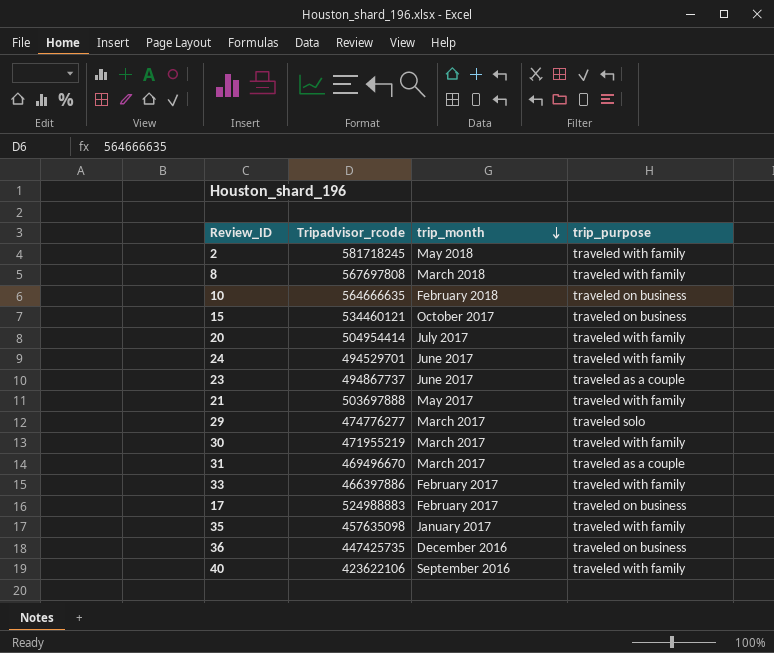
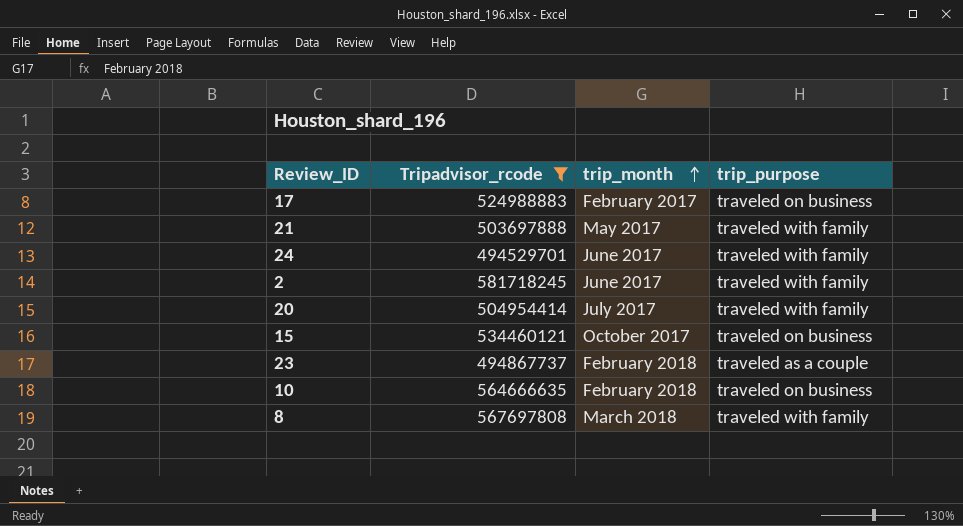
filter: none -> Tripadvisor_rcode >= 494529701
row order: trip_month descending -> trip_month ascending
2 | trip_month: May 2018 -> June 2017
23 | trip_month: June 2017 -> February 2018

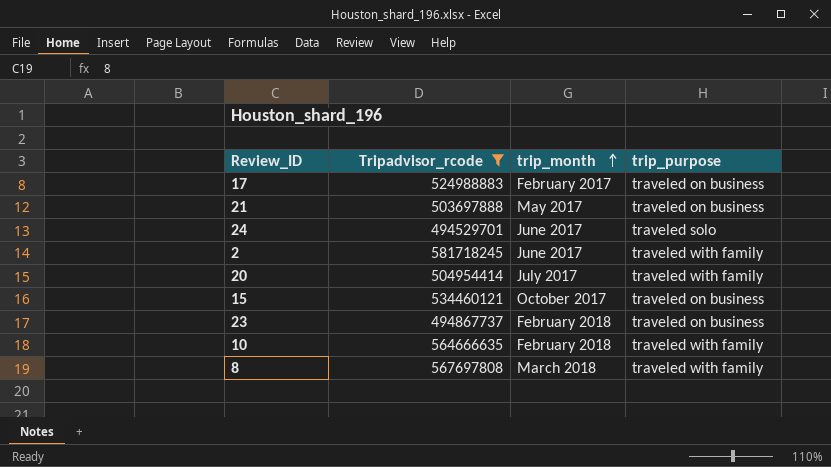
21 | trip_purpose: traveled with family -> traveled on business
24 | trip_purpose: traveled with family -> traveled solo
23 | trip_purpose: traveled as a couple -> traveled on business
10 | trip_purpose: traveled on business -> traveled with family

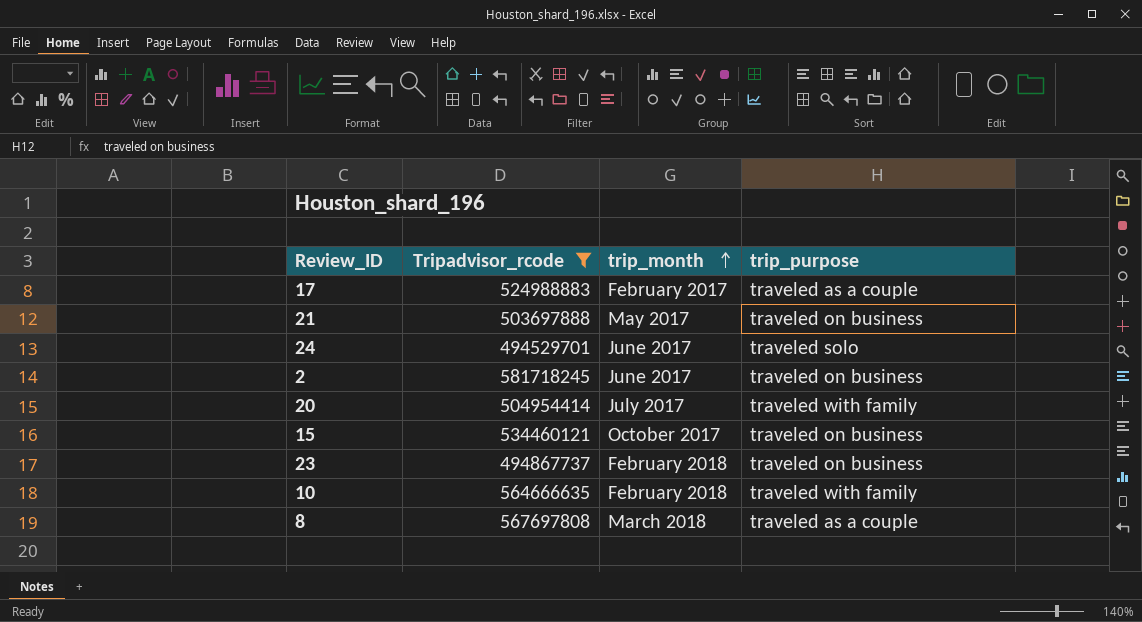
17 | trip_purpose: traveled on business -> traveled as a couple
2 | trip_purpose: traveled with family -> traveled on business
8 | trip_purpose: traveled with family -> traveled as a couple

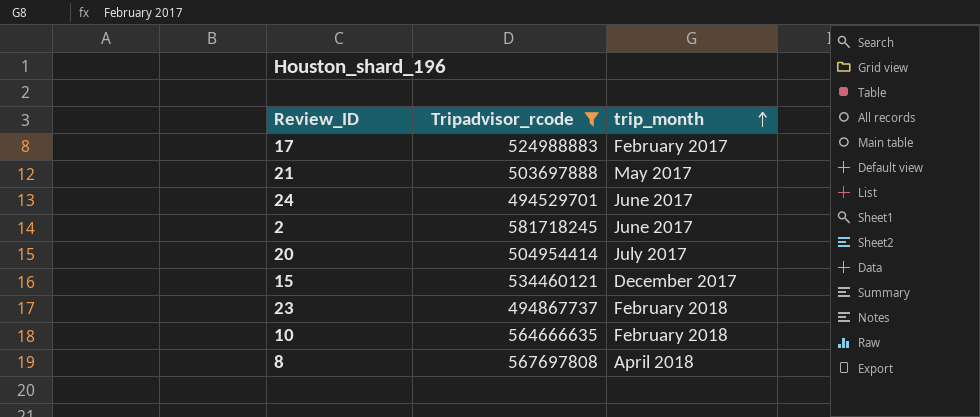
column trip_purpose | position: 4 -> none
15 | trip_month: October 2017 -> December 2017
8 | trip_month: March 2018 -> April 2018

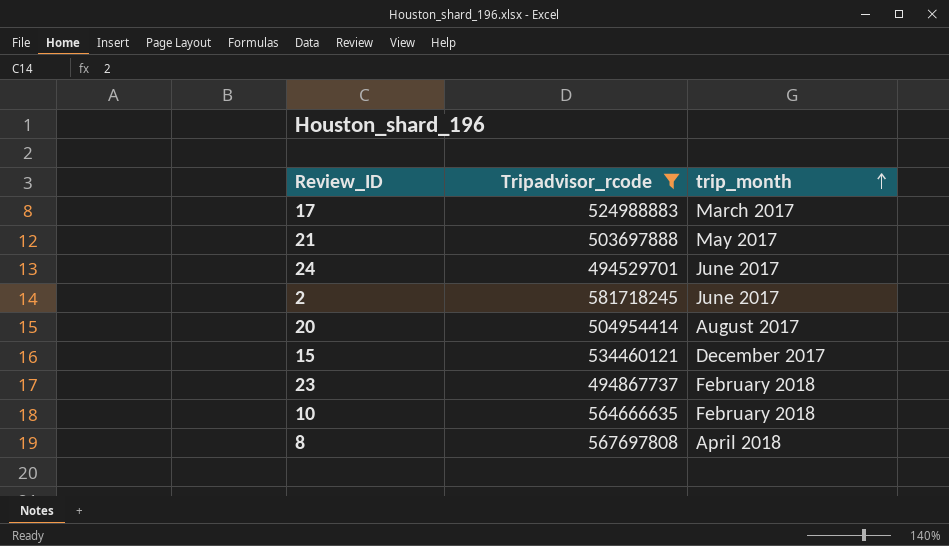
17 | trip_month: February 2017 -> March 2017
20 | trip_month: July 2017 -> August 2017

